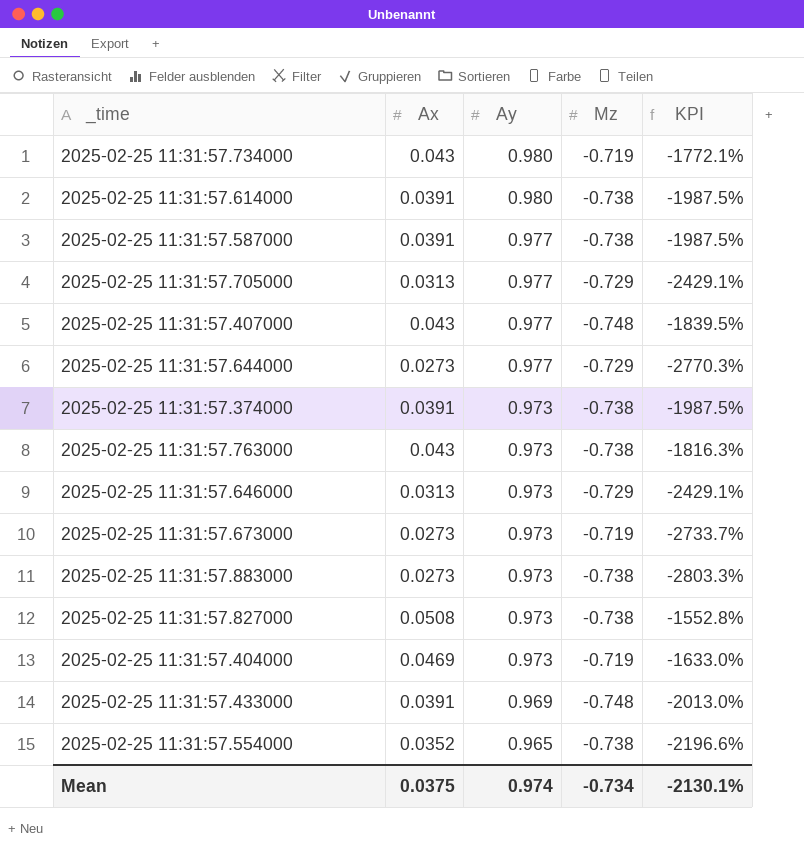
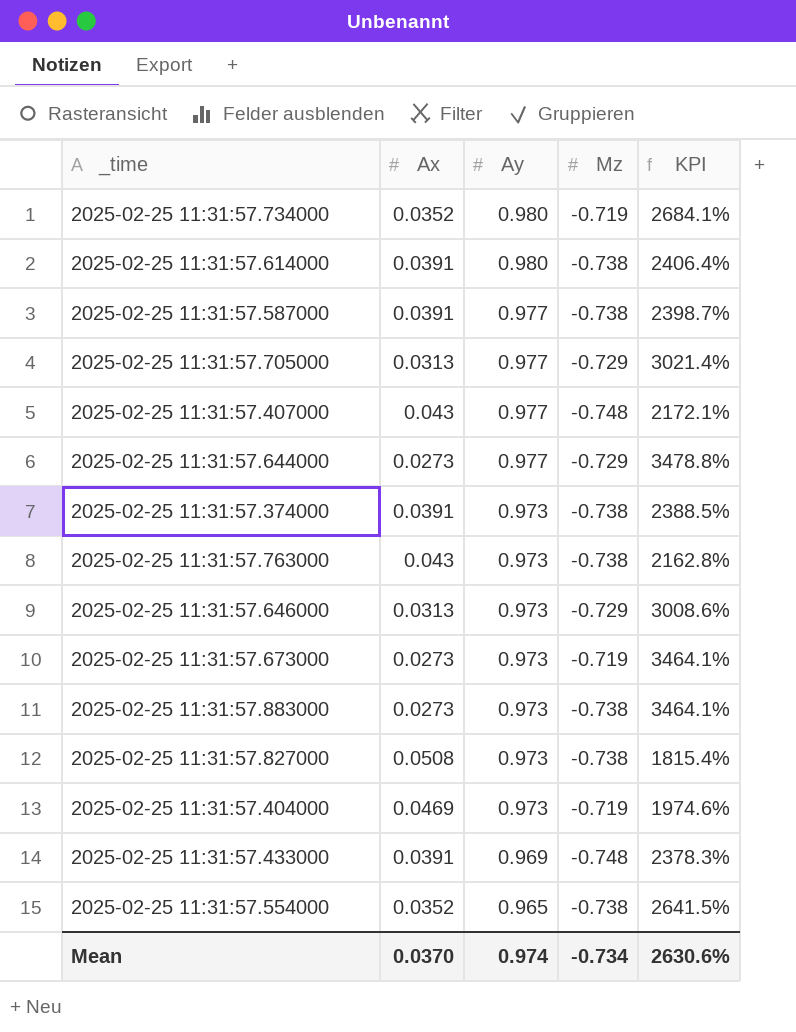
column KPI | formula: ([Mz] - [Ax]) / [Ax] -> ([Ay] - [Ax]) / [Ax]
2025-02-25 11:31:57.734000 | Ax: 0.043 -> 0.0352
Mean | Ax: 0.0375 -> 0.0370
Mean | KPI: -2130.1% -> 2630.6%

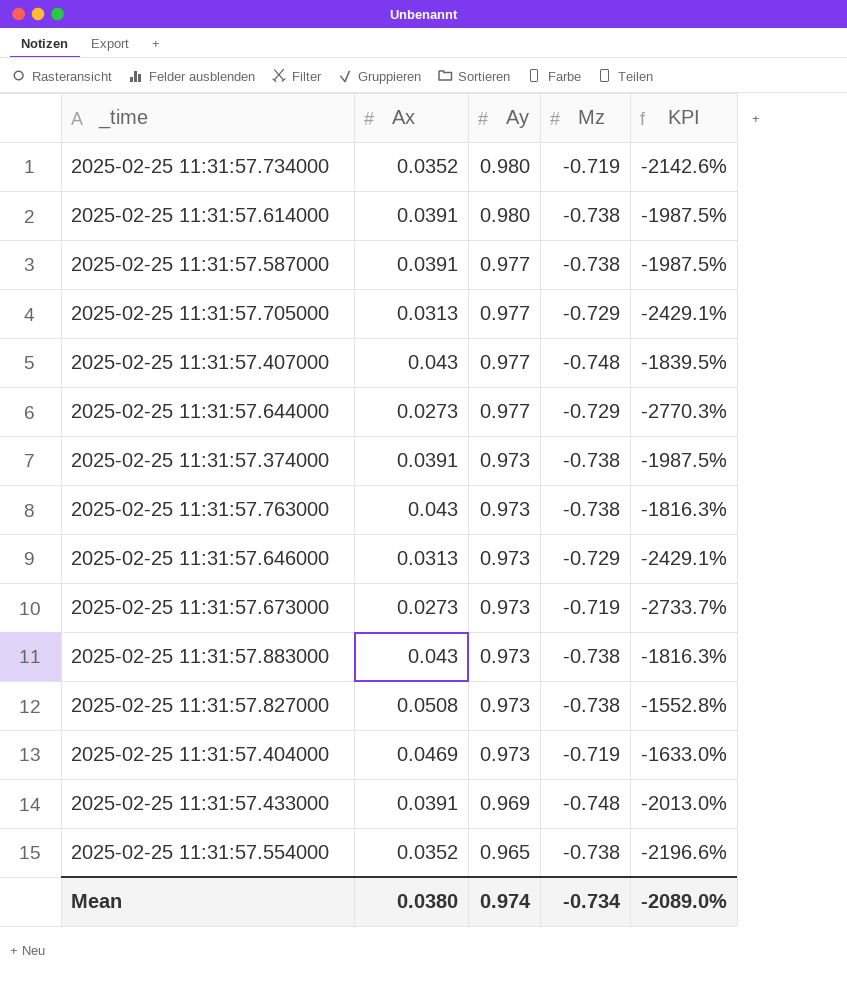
column KPI | formula: ([Ay] - [Ax]) / [Ax] -> ([Mz] - [Ax]) / [Ax]
2025-02-25 11:31:57.883000 | Ax: 0.0273 -> 0.043
Mean | Ax: 0.0370 -> 0.0380
Mean | KPI: 2630.6% -> -2089.0%

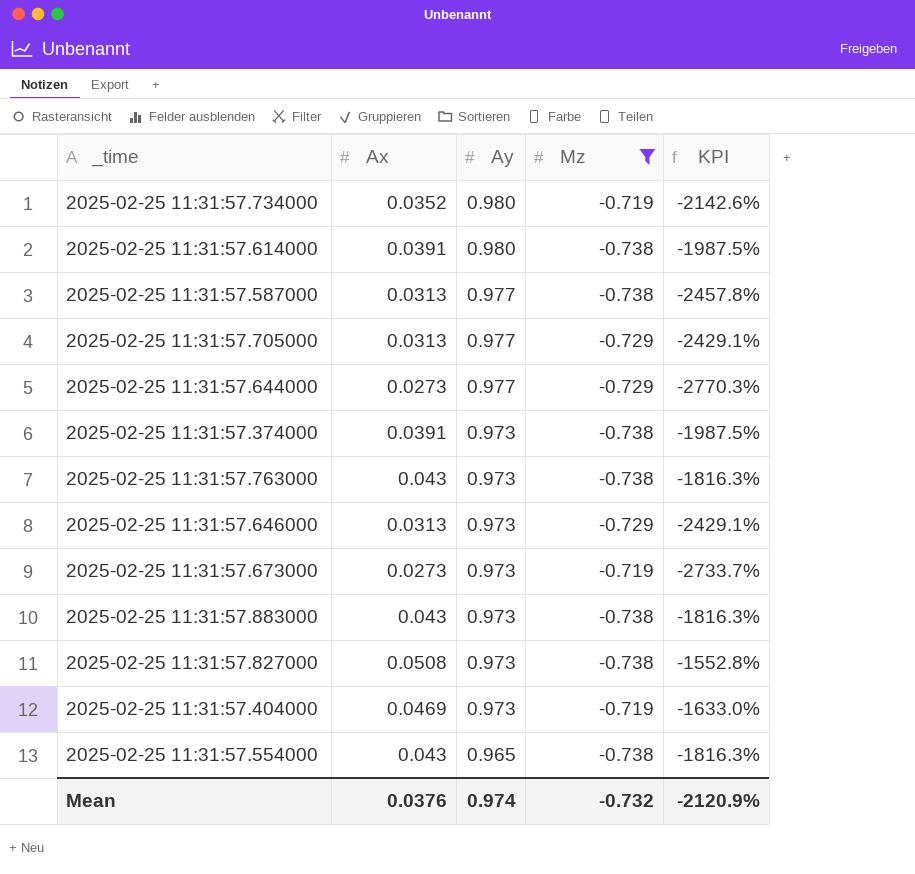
filter: none -> Mz != -0.748
2025-02-25 11:31:57.587000 | Ax: 0.0391 -> 0.0313
2025-02-25 11:31:57.587000 | KPI: -1987.5% -> -2457.8%
2025-02-25 11:31:57.554000 | Ax: 0.0352 -> 0.043
2025-02-25 11:31:57.554000 | KPI: -2196.6% -> -1816.3%
Mean | Ax: 0.0380 -> 0.0376
Mean | Mz: -0.734 -> -0.732
Mean | KPI: -2089.0% -> -2120.9%

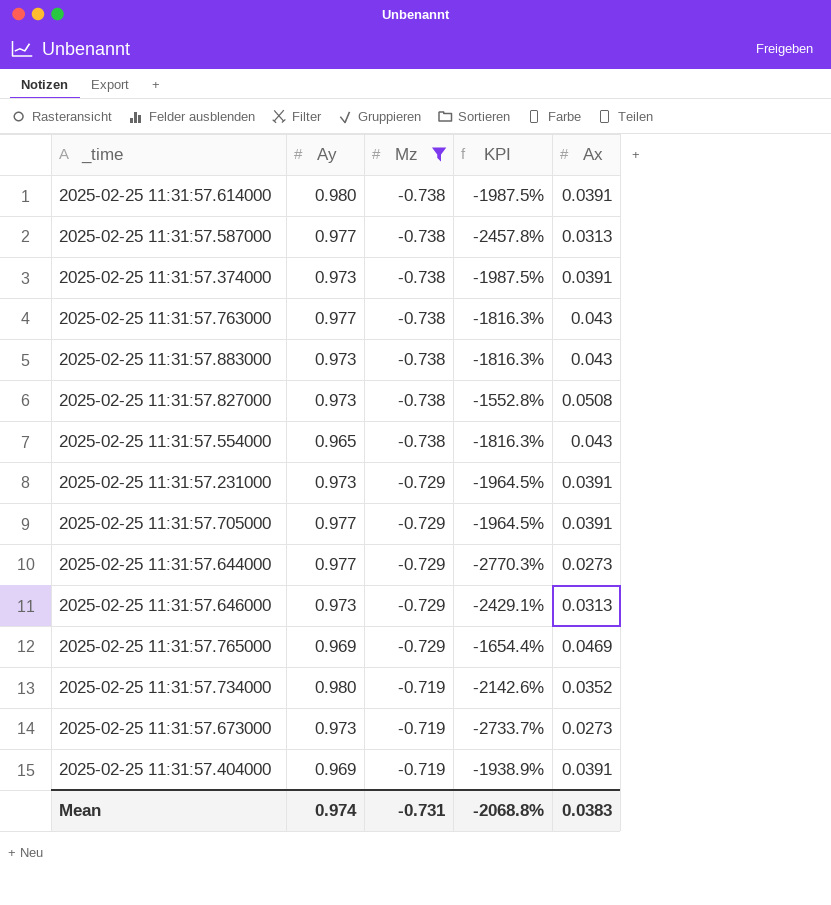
row order: Ay descending -> Mz ascending
column Ax | position: 2 -> 5
2025-02-25 11:31:57.763000 | Ay: 0.973 -> 0.977
row 2025-02-25 11:31:57.231000: none -> 0.973 | -0.729 | -1964.5% | 0.0391
2025-02-25 11:31:57.705000 | KPI: -2429.1% -> -1964.5%
2025-02-25 11:31:57.705000 | Ax: 0.0313 -> 0.0391
row 2025-02-25 11:31:57.765000: none -> 0.969 | -0.729 | -1654.4% | 0.0469
2025-02-25 11:31:57.404000 | Ay: 0.973 -> 0.969
2025-02-25 11:31:57.404000 | KPI: -1633.0% -> -1938.9%
2025-02-25 11:31:57.404000 | Ax: 0.0469 -> 0.0391
Mean | Mz: -0.732 -> -0.731
Mean | KPI: -2120.9% -> -2068.8%
Mean | Ax: 0.0376 -> 0.0383

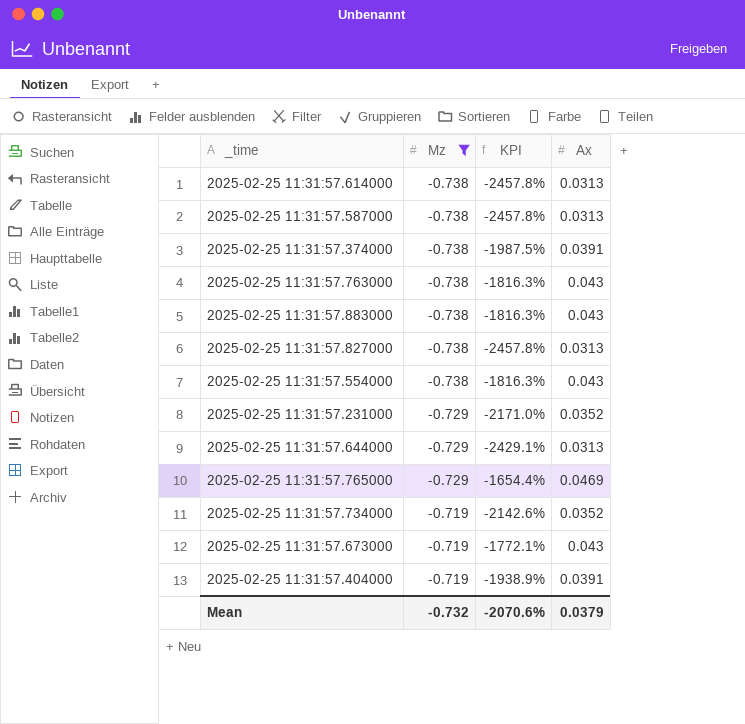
column Ay | position: 2 -> none
row 2025-02-25 11:31:57.705000: 0.977 | -0.729 | -1964.5% | 0.0391 -> none
row 2025-02-25 11:31:57.646000: 0.973 | -0.729 | -2429.1% | 0.0313 -> none
2025-02-25 11:31:57.614000 | KPI: -1987.5% -> -2457.8%
2025-02-25 11:31:57.614000 | Ax: 0.0391 -> 0.0313
2025-02-25 11:31:57.827000 | KPI: -1552.8% -> -2457.8%
2025-02-25 11:31:57.827000 | Ax: 0.0508 -> 0.0313
2025-02-25 11:31:57.231000 | KPI: -1964.5% -> -2171.0%
2025-02-25 11:31:57.231000 | Ax: 0.0391 -> 0.0352
2025-02-25 11:31:57.644000 | KPI: -2770.3% -> -2429.1%
2025-02-25 11:31:57.644000 | Ax: 0.0273 -> 0.0313
2025-02-25 11:31:57.673000 | KPI: -2733.7% -> -1772.1%
2025-02-25 11:31:57.673000 | Ax: 0.0273 -> 0.043
Mean | Mz: -0.731 -> -0.732
Mean | KPI: -2068.8% -> -2070.6%
Mean | Ax: 0.0383 -> 0.0379

